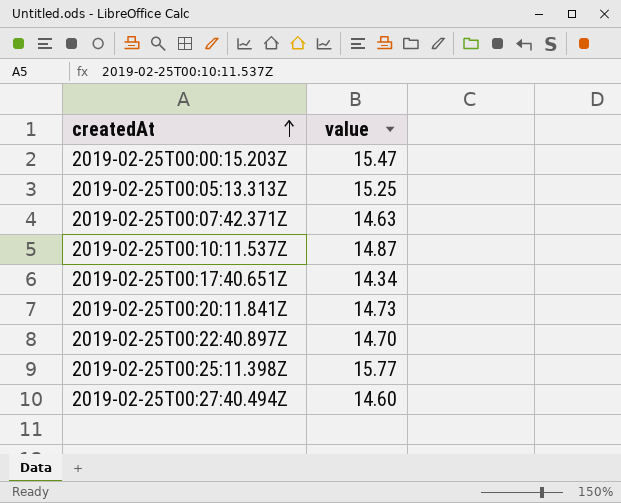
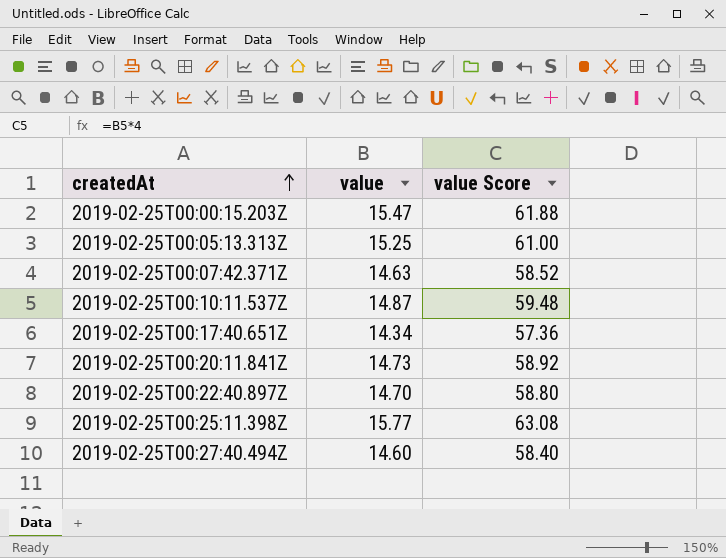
column value Score | formula: none -> [value] * 4

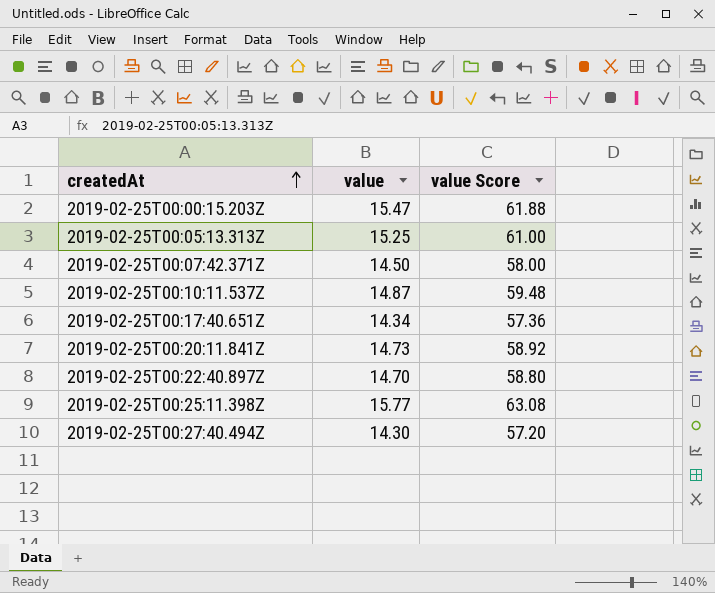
2019-02-25T00:07:42.371Z | value: 14.63 -> 14.50
2019-02-25T00:07:42.371Z | value Score: 58.52 -> 58.00
2019-02-25T00:27:40.494Z | value: 14.60 -> 14.30
2019-02-25T00:27:40.494Z | value Score: 58.40 -> 57.20

